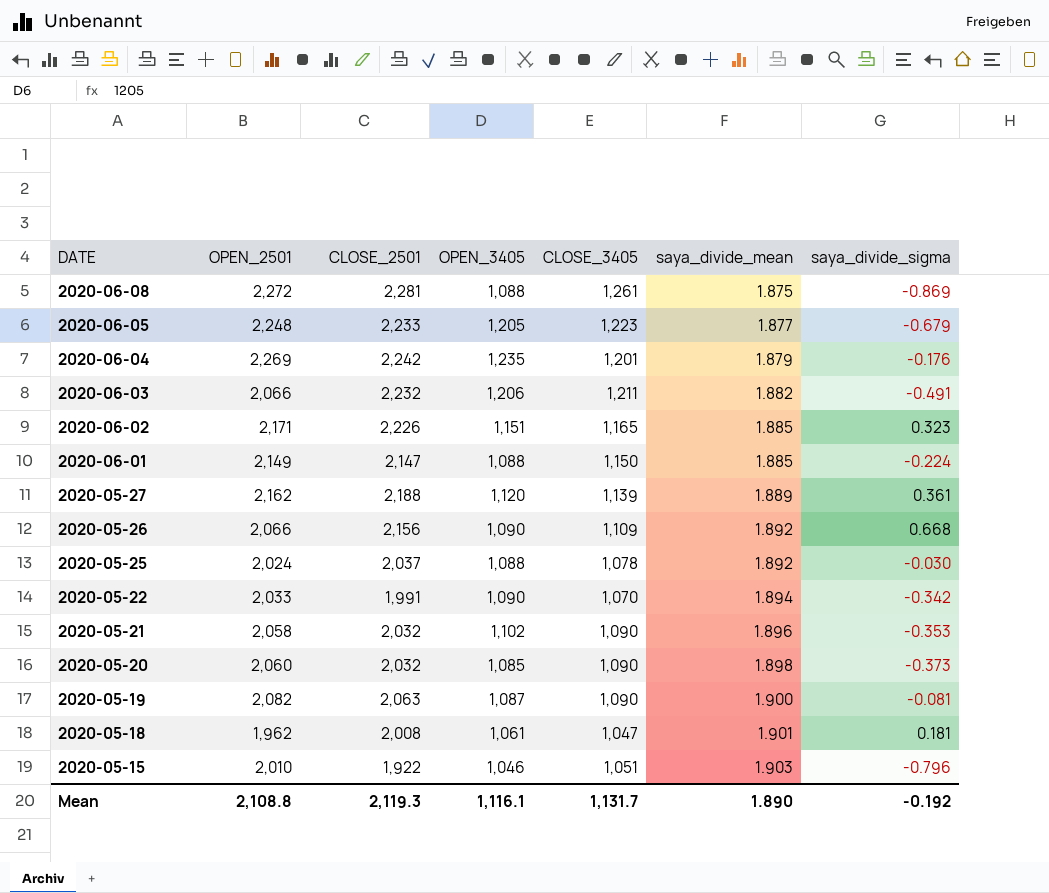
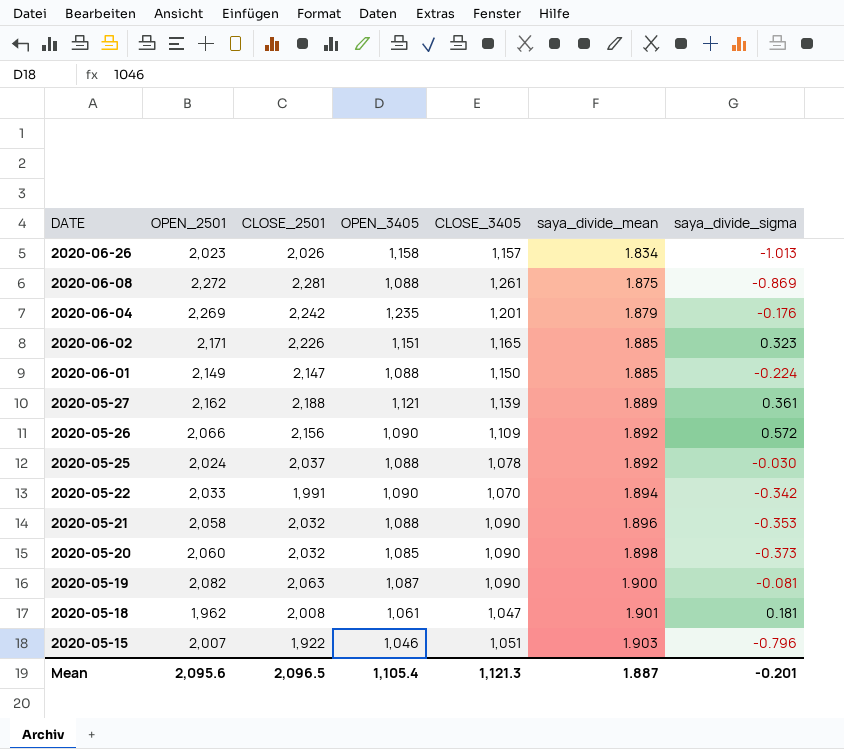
row 2020-06-05: 2,248 | 2,233 | 1,205 | 1,223 | 1.877 | -0.679 -> none
row 2020-06-03: 2,066 | 2,232 | 1,206 | 1,211 | 1.882 | -0.491 -> none
row 2020-06-26: none -> 2,023 | 2,026 | 1,158 | 1,157 | 1.834 | -1.013
2020-05-27 | OPEN_3405: 1,120 -> 1,121
2020-05-26 | saya_divide_sigma: 0.668 -> 0.572
2020-05-21 | OPEN_3405: 1,102 -> 1,088
2020-05-15 | OPEN_2501: 2,010 -> 2,007
Mean | OPEN_2501: 2,108.8 -> 2,095.6
Mean | CLOSE_2501: 2,119.3 -> 2,096.5
Mean | OPEN_3405: 1,116.1 -> 1,105.4
Mean | CLOSE_3405: 1,131.7 -> 1,121.3
Mean | saya_divide_mean: 1.890 -> 1.887
Mean | saya_divide_sigma: -0.192 -> -0.201

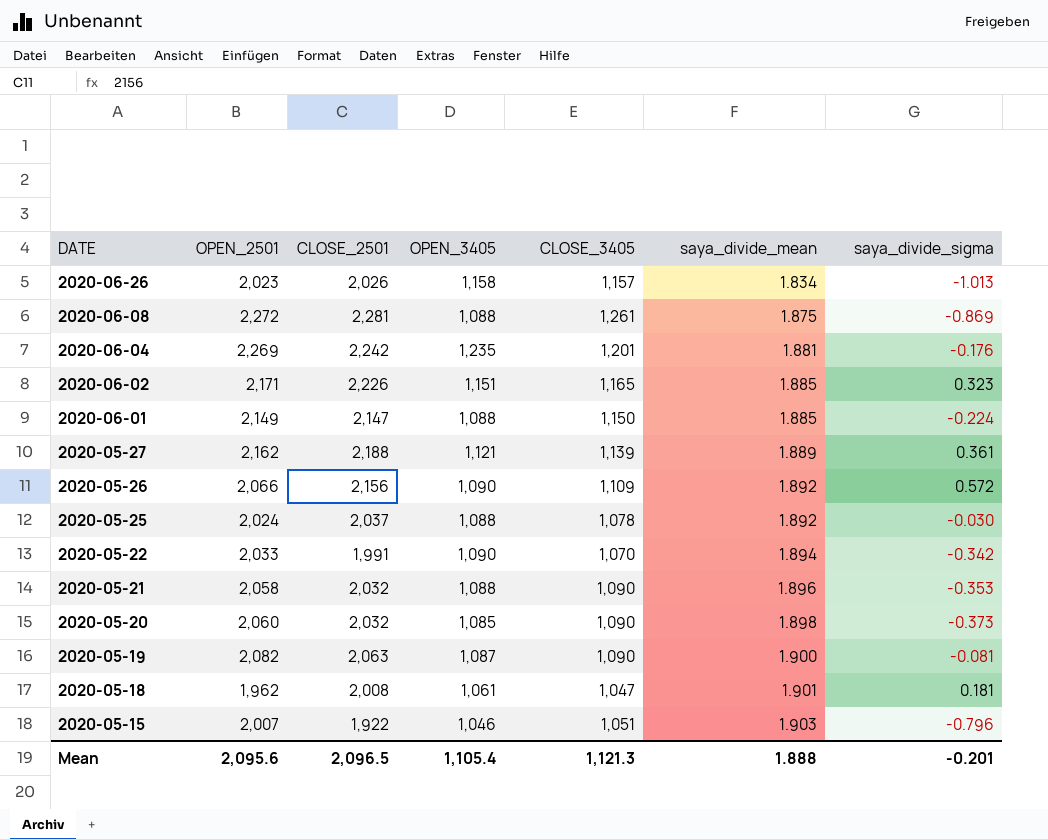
2020-06-04 | saya_divide_mean: 1.879 -> 1.881
Mean | saya_divide_mean: 1.887 -> 1.888

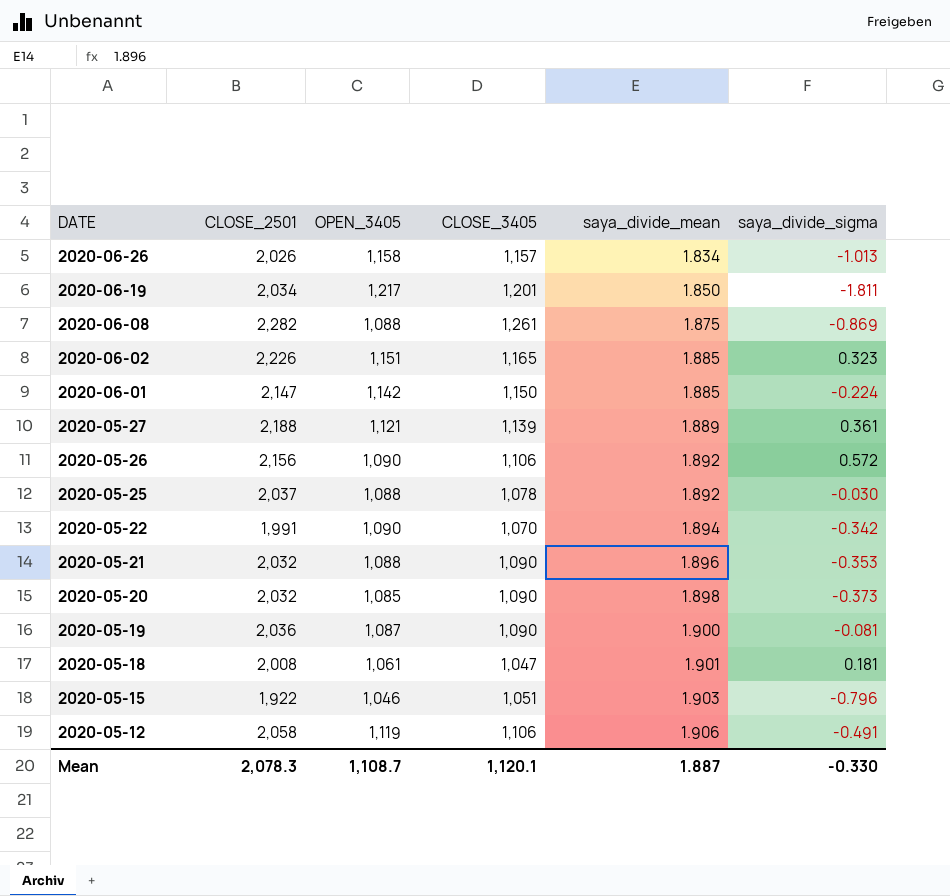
column OPEN_2501 | position: 2 -> none
row 2020-06-04: 2,269 | 2,242 | 1,235 | 1,201 | 1.881 | -0.176 -> none
row 2020-06-19: none -> 2,034 | 1,217 | 1,201 | 1.850 | -1.811
2020-06-08 | CLOSE_2501: 2,281 -> 2,282
2020-06-01 | OPEN_3405: 1,088 -> 1,142
2020-05-26 | CLOSE_3405: 1,109 -> 1,106
2020-05-19 | CLOSE_2501: 2,063 -> 2,036
row 2020-05-12: none -> 2,058 | 1,119 | 1,106 | 1.906 | -0.491
Mean | CLOSE_2501: 2,096.5 -> 2,078.3
Mean | OPEN_3405: 1,105.4 -> 1,108.7
Mean | CLOSE_3405: 1,121.3 -> 1,120.1
Mean | saya_divide_mean: 1.888 -> 1.887
Mean | saya_divide_sigma: -0.201 -> -0.330

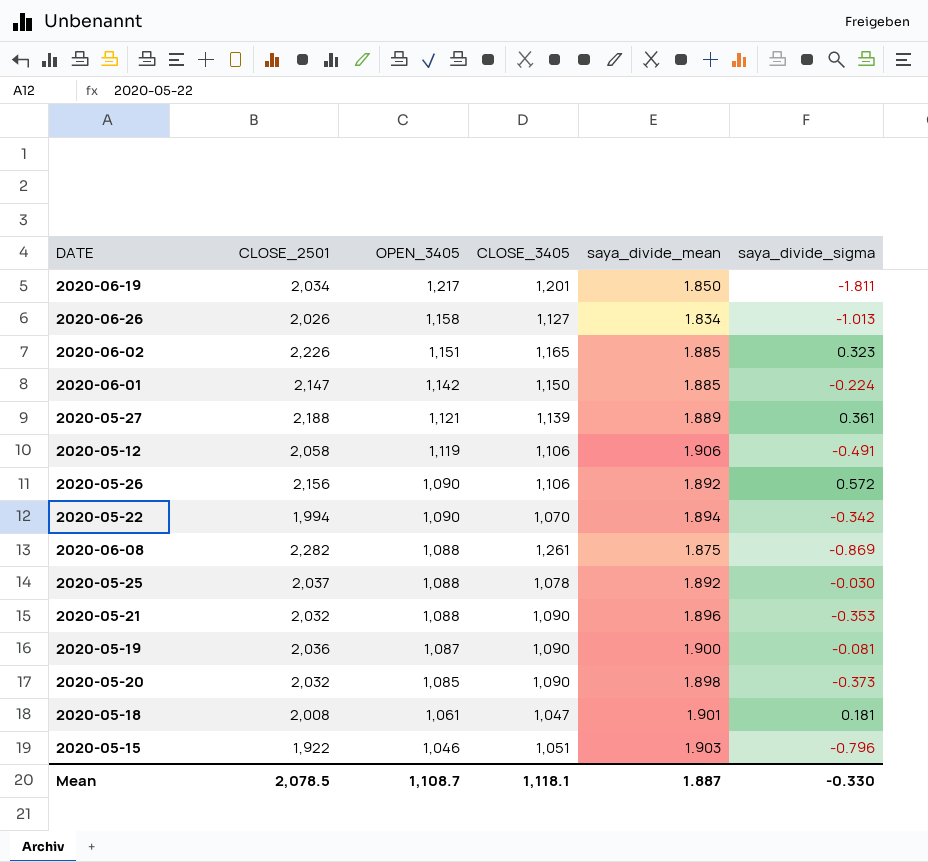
row order: DATE descending -> OPEN_3405 descending
2020-06-26 | CLOSE_3405: 1,157 -> 1,127
2020-05-22 | CLOSE_2501: 1,991 -> 1,994
Mean | CLOSE_2501: 2,078.3 -> 2,078.5
Mean | CLOSE_3405: 1,120.1 -> 1,118.1

